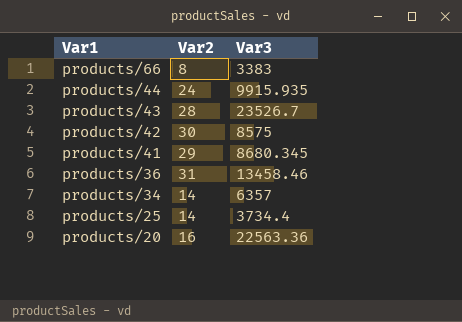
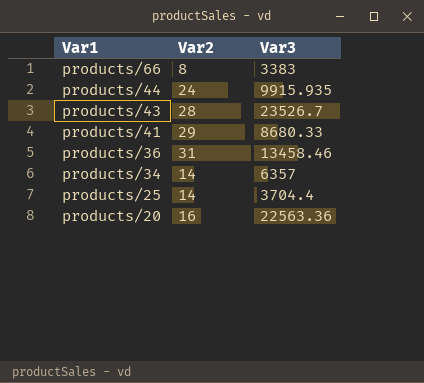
row products/42: 30 | 8575 -> none
products/41 | Var3: 8680.345 -> 8680.33
products/25 | Var3: 3734.4 -> 3704.4

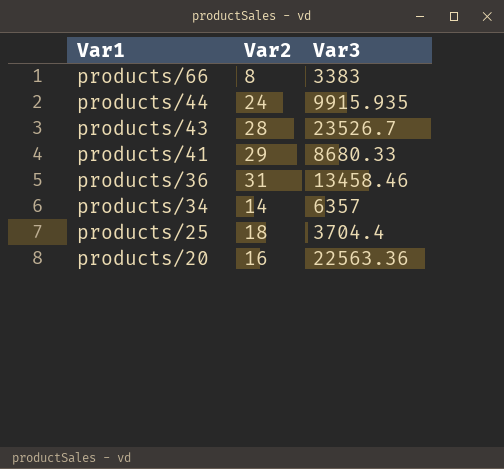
products/25 | Var2: 14 -> 18

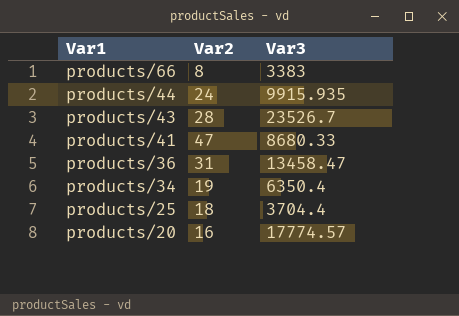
products/41 | Var2: 29 -> 47
products/36 | Var3: 13458.46 -> 13458.47
products/34 | Var2: 14 -> 19
products/34 | Var3: 6357 -> 6350.4
products/20 | Var3: 22563.36 -> 17774.57

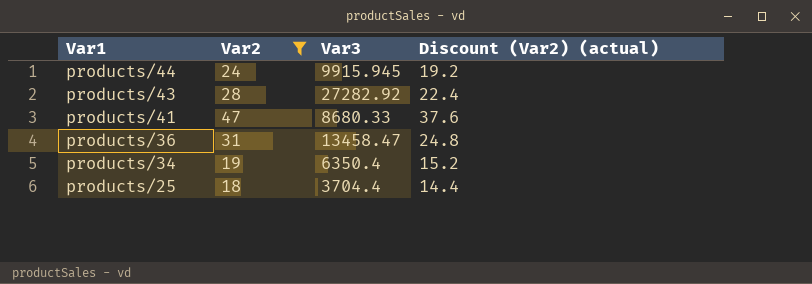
filter: none -> Var2 >= 18
column Discount (Var2) (actual) | formula: none -> [Var2] * 0.8
products/44 | Var3: 9915.935 -> 9915.945
products/43 | Var3: 23526.7 -> 27282.92

